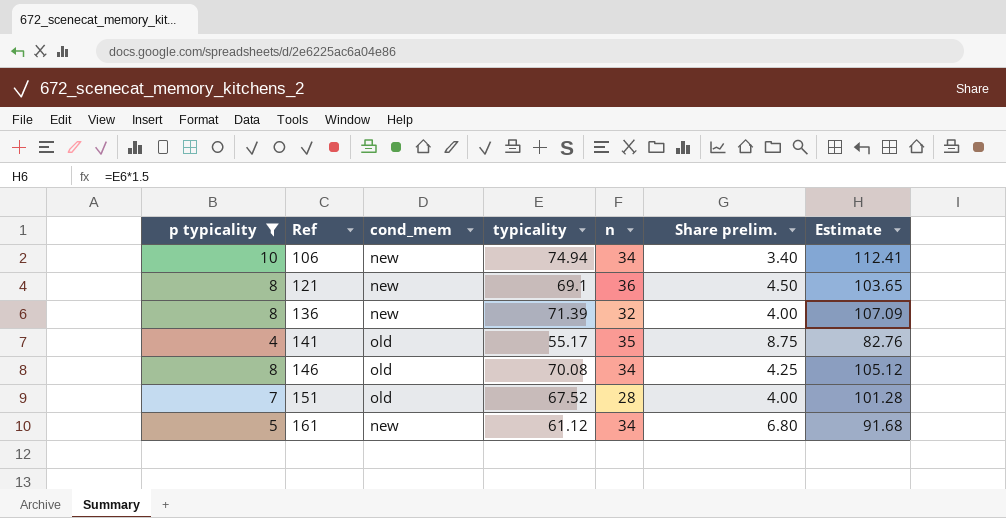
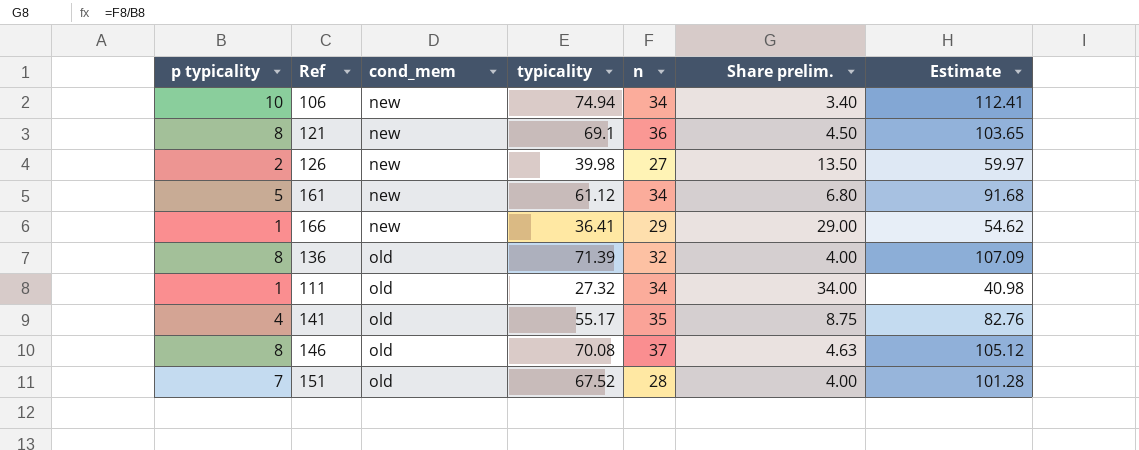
filter: p typicality >= 4 -> none
row order: Ref ascending -> cond_mem ascending
136 | cond_mem: new -> old
146 | n: 34 -> 37
146 | Share prelim.: 4.25 -> 4.63

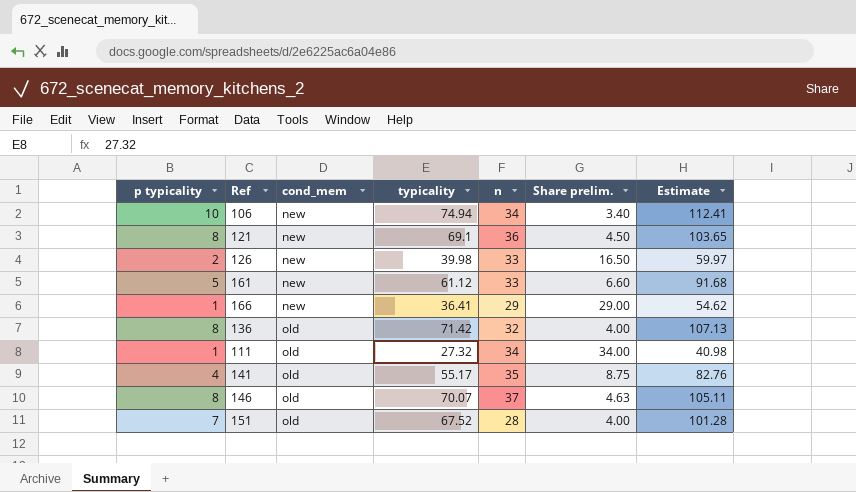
126 | n: 27 -> 33
126 | Share prelim.: 13.50 -> 16.50
161 | n: 34 -> 33
161 | Share prelim.: 6.80 -> 6.60
136 | typicality: 71.39 -> 71.42
136 | Estimate: 107.09 -> 107.13
146 | typicality: 70.08 -> 70.07
146 | Estimate: 105.12 -> 105.11

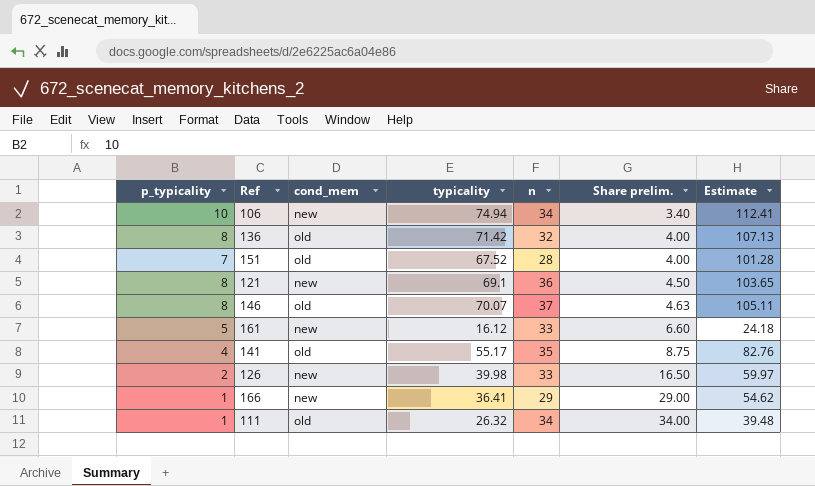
row order: cond_mem ascending -> Share prelim. ascending
column name: p typicality -> p_typicality
161 | typicality: 61.12 -> 16.12
161 | Estimate: 91.68 -> 24.18
111 | typicality: 27.32 -> 26.32
111 | Estimate: 40.98 -> 39.48

